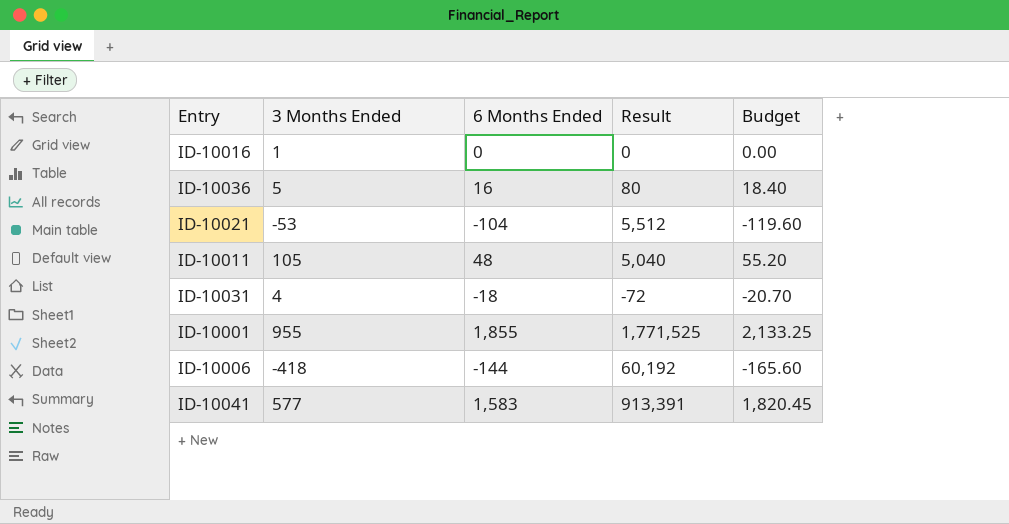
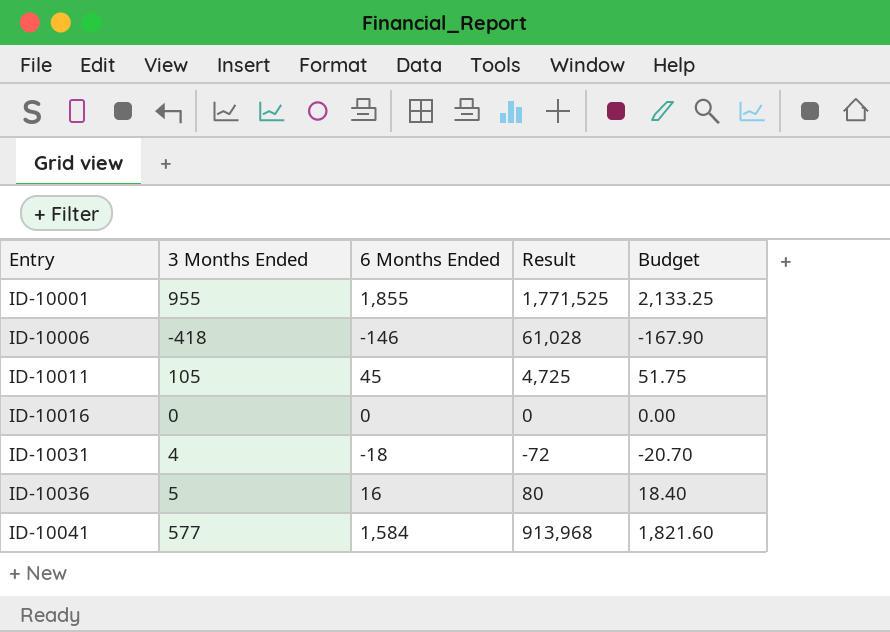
row order: none -> Entry ascending
row ID-10021: -53 | -104 | 5,512 | -119.60 -> none
ID-10006 | 6 Months Ended: -144 -> -146
ID-10006 | Result: 60,192 -> 61,028
ID-10006 | Budget: -165.60 -> -167.90
ID-10011 | 6 Months Ended: 48 -> 45
ID-10011 | Result: 5,040 -> 4,725
ID-10011 | Budget: 55.20 -> 51.75
ID-10016 | 3 Months Ended: 1 -> 0
ID-10041 | 6 Months Ended: 1,583 -> 1,584
ID-10041 | Result: 913,391 -> 913,968
ID-10041 | Budget: 1,820.45 -> 1,821.60

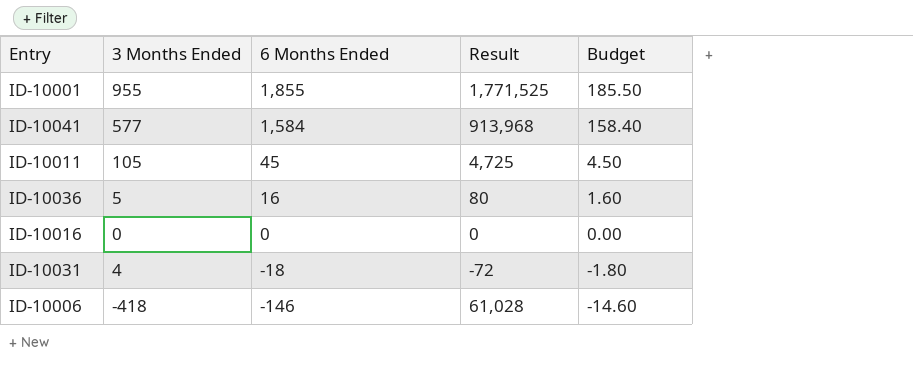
row order: Entry ascending -> 6 Months Ended descending
column Budget | formula: [6 Months Ended] * 1.15 -> [6 Months Ended] * 0.1

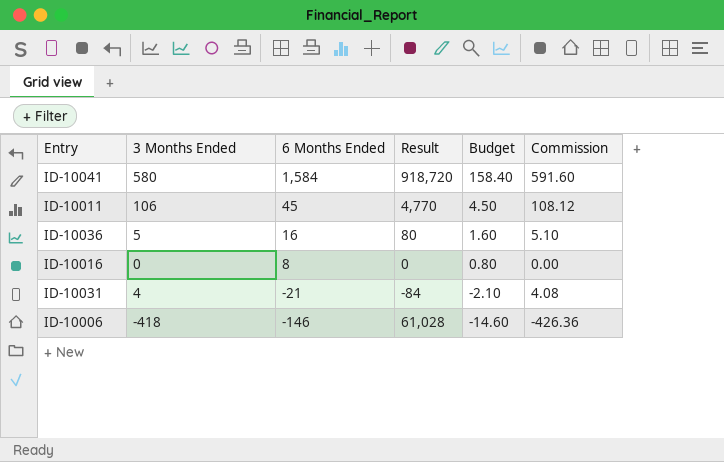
column Commission | formula: none -> [3 Months Ended] * 1.02
row ID-10001: 955 | 1,855 | 1,771,525 | 185.50 -> none
ID-10041 | 3 Months Ended: 577 -> 580
ID-10041 | Result: 913,968 -> 918,720
ID-10011 | 3 Months Ended: 105 -> 106
ID-10011 | Result: 4,725 -> 4,770
ID-10016 | 6 Months Ended: 0 -> 8
ID-10016 | Budget: 0.00 -> 0.80
ID-10031 | 6 Months Ended: -18 -> -21
ID-10031 | Result: -72 -> -84
ID-10031 | Budget: -1.80 -> -2.10

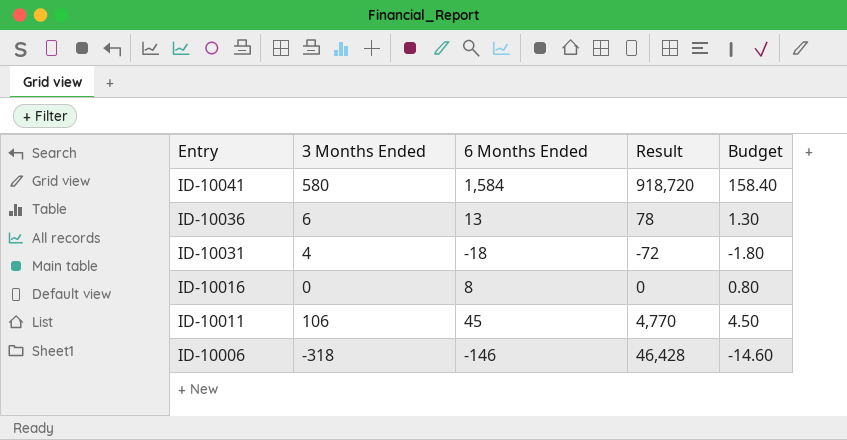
row order: 6 Months Ended descending -> Entry descending
column Commission | formula: [3 Months Ended] * 1.02 -> none
ID-10036 | 3 Months Ended: 5 -> 6
ID-10036 | 6 Months Ended: 16 -> 13
ID-10036 | Result: 80 -> 78
ID-10036 | Budget: 1.60 -> 1.30
ID-10031 | 6 Months Ended: -21 -> -18
ID-10031 | Result: -84 -> -72
ID-10031 | Budget: -2.10 -> -1.80
ID-10006 | 3 Months Ended: -418 -> -318
ID-10006 | Result: 61,028 -> 46,428

